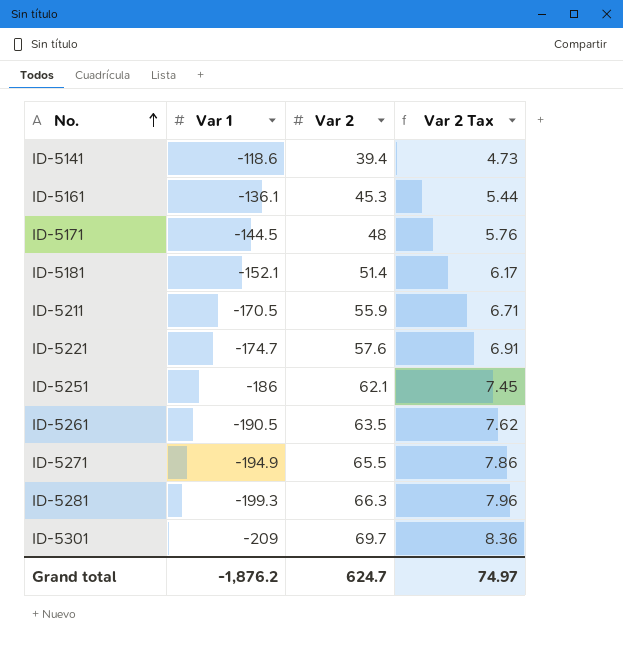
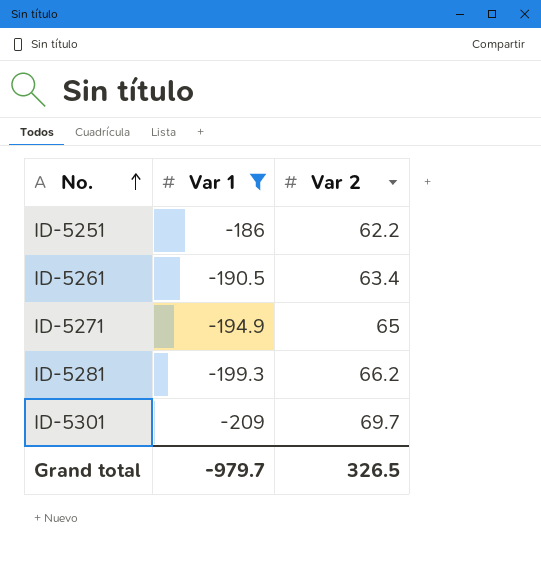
filter: none -> Var 1 <= -186
column Var 2 Tax | formula: [Var 2] * 0.12 -> none
ID-5251 | Var 2: 62.1 -> 62.2
ID-5261 | Var 2: 63.5 -> 63.4
ID-5271 | Var 2: 65.5 -> 65
ID-5281 | Var 2: 66.3 -> 66.2
Grand total | Var 1: -1,876.2 -> -979.7
Grand total | Var 2: 624.7 -> 326.5

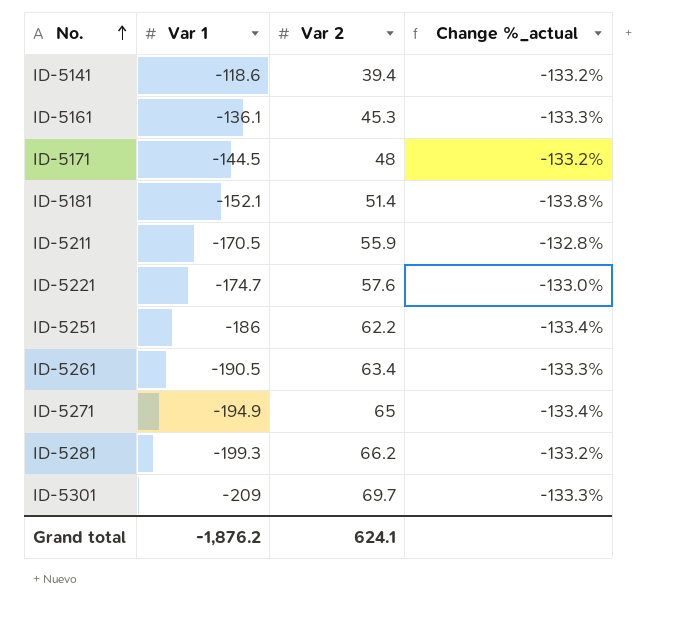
filter: Var 1 <= -186 -> none
column Change %_actual | formula: none -> ([Var 2] - [Var 1]) / [Var 1]
Grand total | Var 1: -979.7 -> -1,876.2
Grand total | Var 2: 326.5 -> 624.1

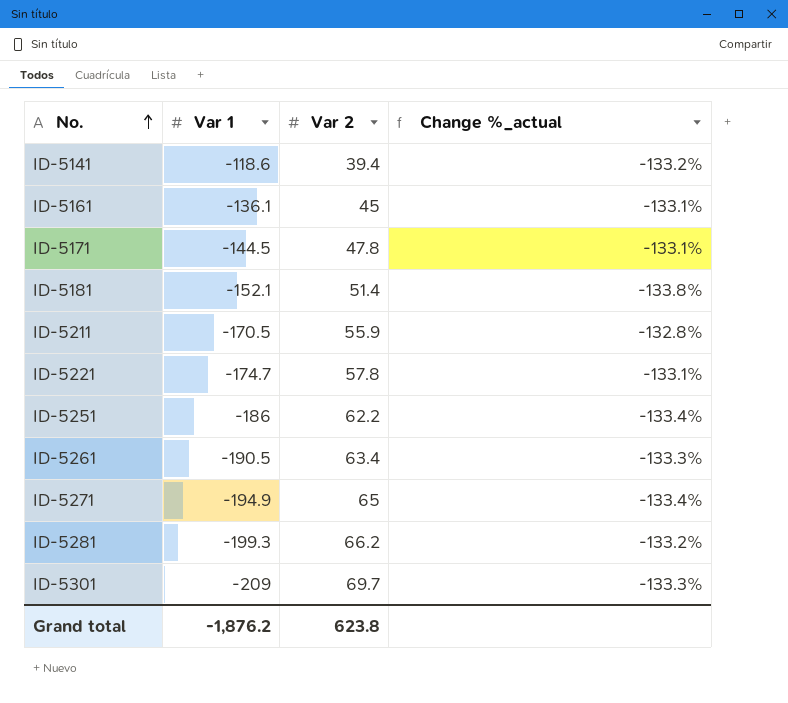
ID-5161 | Var 2: 45.3 -> 45
ID-5161 | Change %_actual: -133.3% -> -133.1%
ID-5171 | Var 2: 48 -> 47.8
ID-5171 | Change %_actual: -133.2% -> -133.1%
ID-5221 | Var 2: 57.6 -> 57.8
ID-5221 | Change %_actual: -133.0% -> -133.1%
Grand total | Var 2: 624.1 -> 623.8

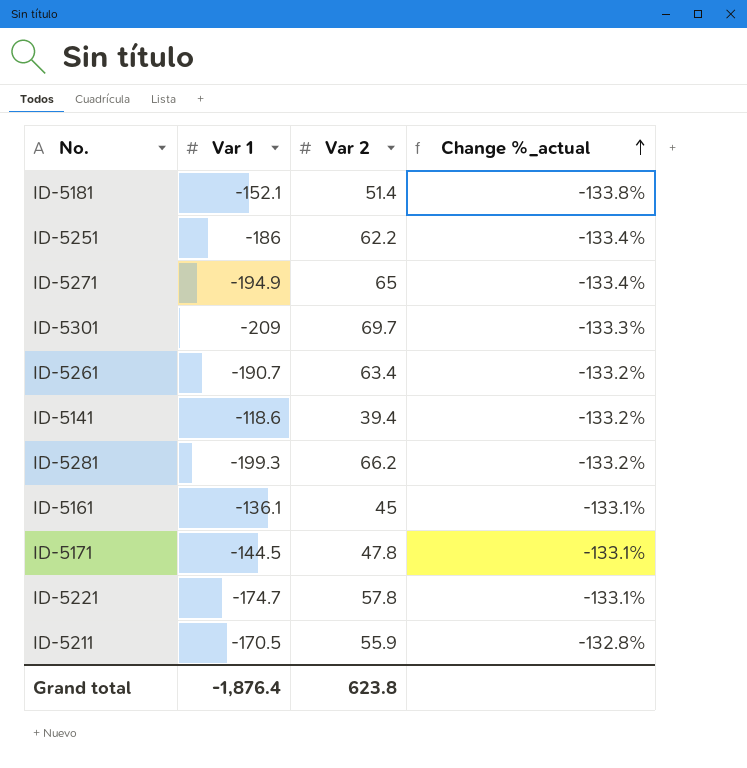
row order: No. ascending -> Change %_actual ascending
ID-5261 | Var 1: -190.5 -> -190.7
ID-5261 | Change %_actual: -133.3% -> -133.2%
Grand total | Var 1: -1,876.2 -> -1,876.4

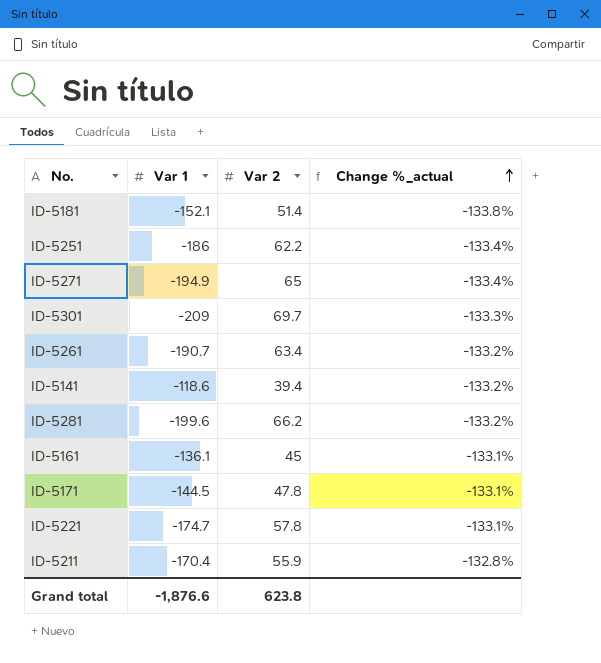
ID-5281 | Var 1: -199.3 -> -199.6
ID-5211 | Var 1: -170.5 -> -170.4
Grand total | Var 1: -1,876.4 -> -1,876.6

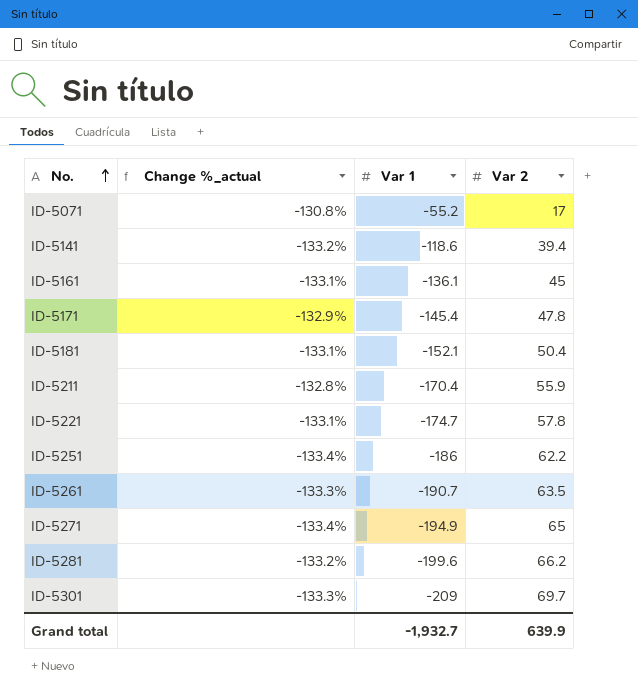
row order: Change %_actual ascending -> No. ascending
column Change %_actual | position: 4 -> 2
row ID-5071: none -> -130.8% | -55.2 | 17
ID-5171 | Change %_actual: -133.1% -> -132.9%
ID-5171 | Var 1: -144.5 -> -145.4
ID-5181 | Change %_actual: -133.8% -> -133.1%
ID-5181 | Var 2: 51.4 -> 50.4
ID-5261 | Change %_actual: -133.2% -> -133.3%
ID-5261 | Var 2: 63.4 -> 63.5
Grand total | Var 1: -1,876.6 -> -1,932.7
Grand total | Var 2: 623.8 -> 639.9

